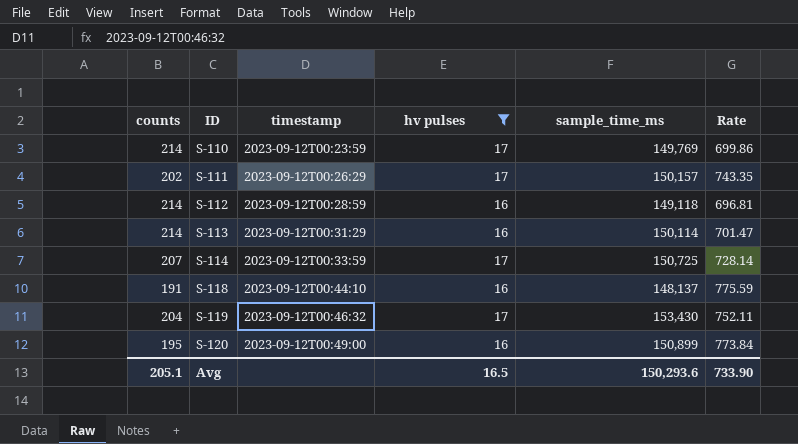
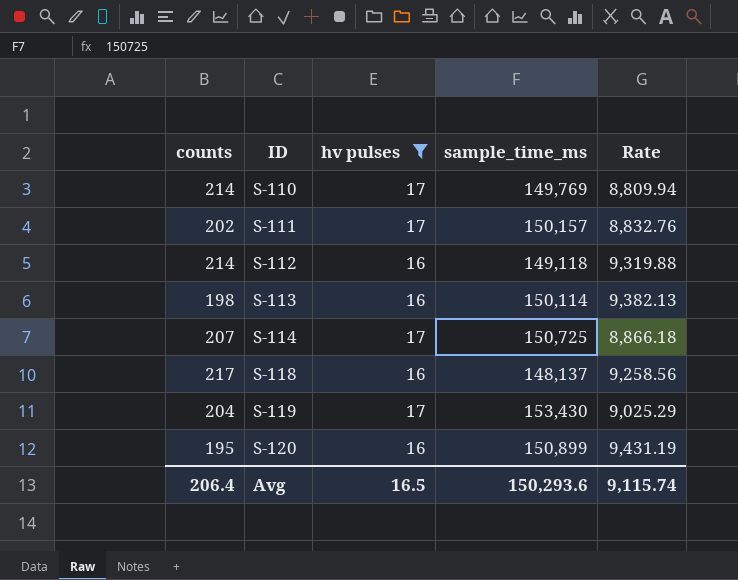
column timestamp | position: 3 -> none
column Rate | formula: [sample_time_ms] / [counts] -> [sample_time_ms] / [hv pulses]
S-113 | counts: 214 -> 198
S-118 | counts: 191 -> 217
Avg | counts: 205.1 -> 206.4
Avg | Rate: 733.90 -> 9,115.74

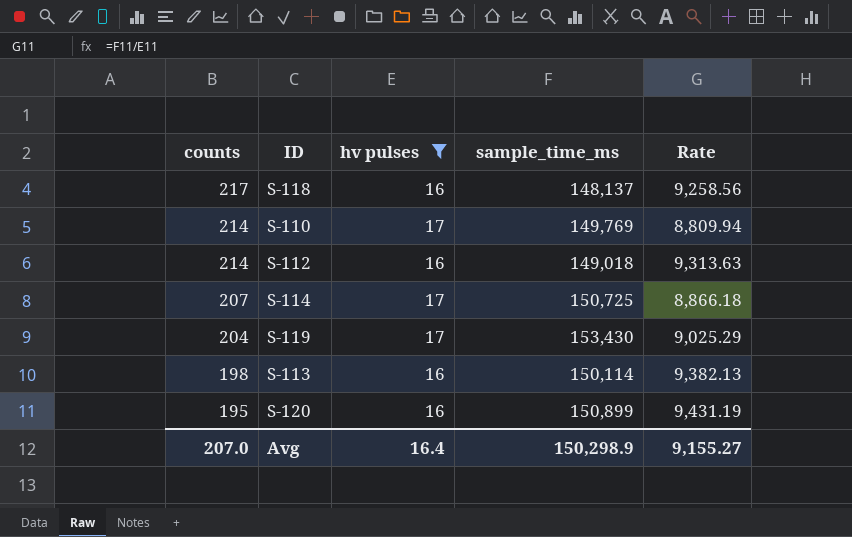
row order: ID ascending -> counts descending
row S-111: 202 | 17 | 150,157 | 8,832.76 -> none
S-112 | sample_time_ms: 149,118 -> 149,018
S-112 | Rate: 9,319.88 -> 9,313.63
Avg | counts: 206.4 -> 207.0
Avg | hv pulses: 16.5 -> 16.4
Avg | sample_time_ms: 150,293.6 -> 150,298.9
Avg | Rate: 9,115.74 -> 9,155.27

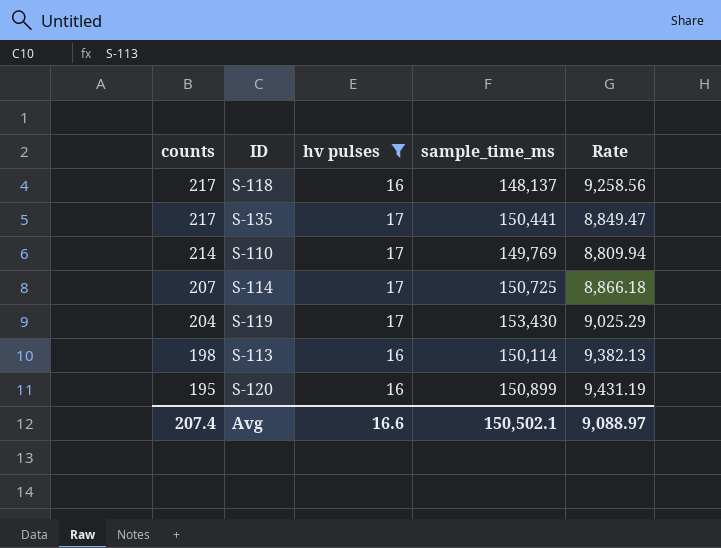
row S-112: 214 | 16 | 149,018 | 9,313.63 -> none
row S-135: none -> 217 | 17 | 150,441 | 8,849.47
Avg | counts: 207.0 -> 207.4
Avg | hv pulses: 16.4 -> 16.6
Avg | sample_time_ms: 150,298.9 -> 150,502.1
Avg | Rate: 9,155.27 -> 9,088.97

